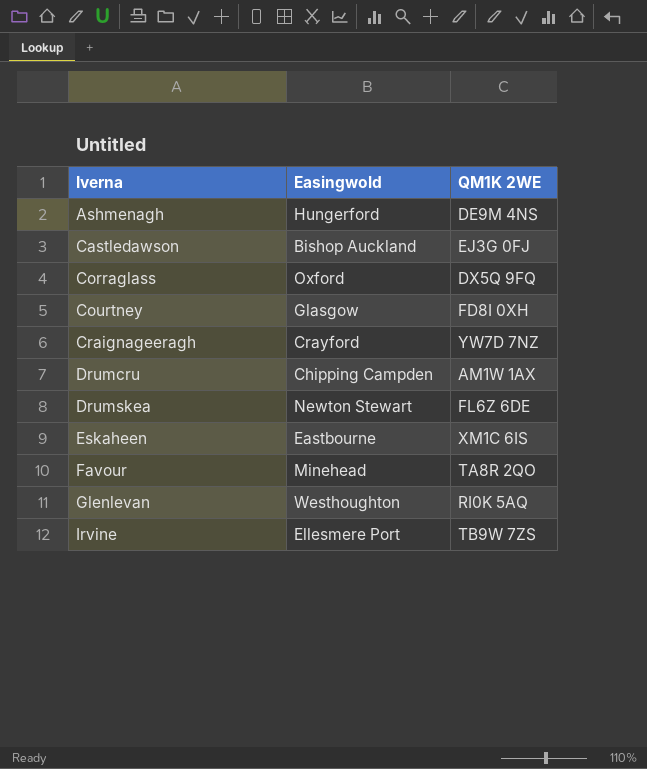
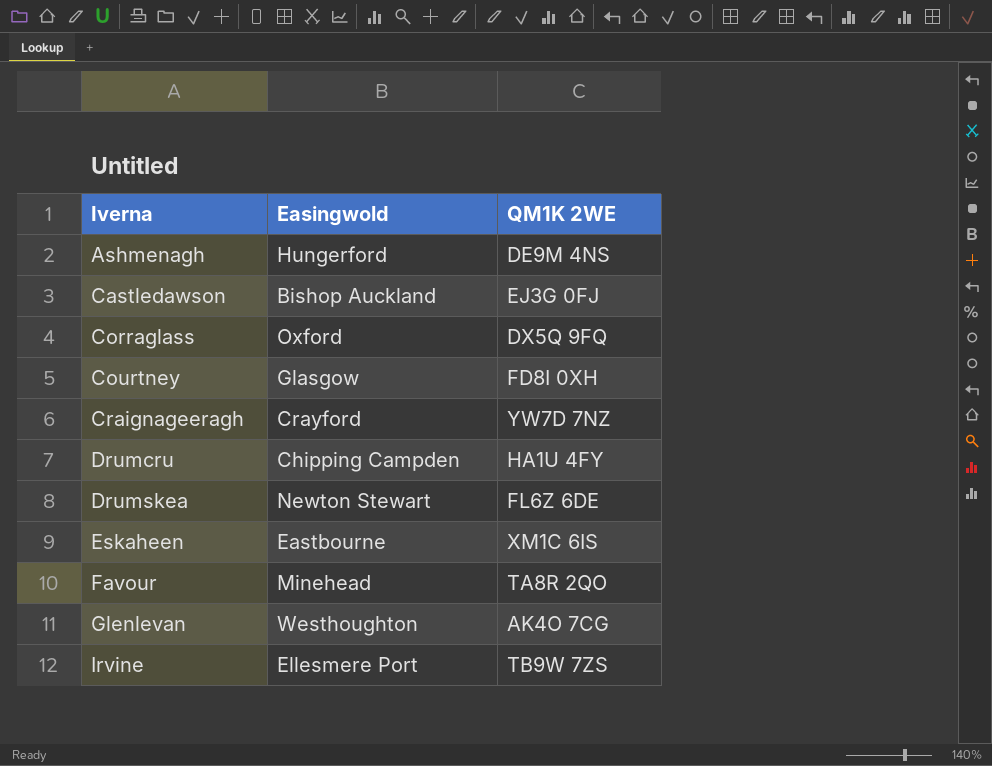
Drumcru | QM1K 2WE: AM1W 1AX -> HA1U 4FY
Glenlevan | QM1K 2WE: RI0K 5AQ -> AK4O 7CG

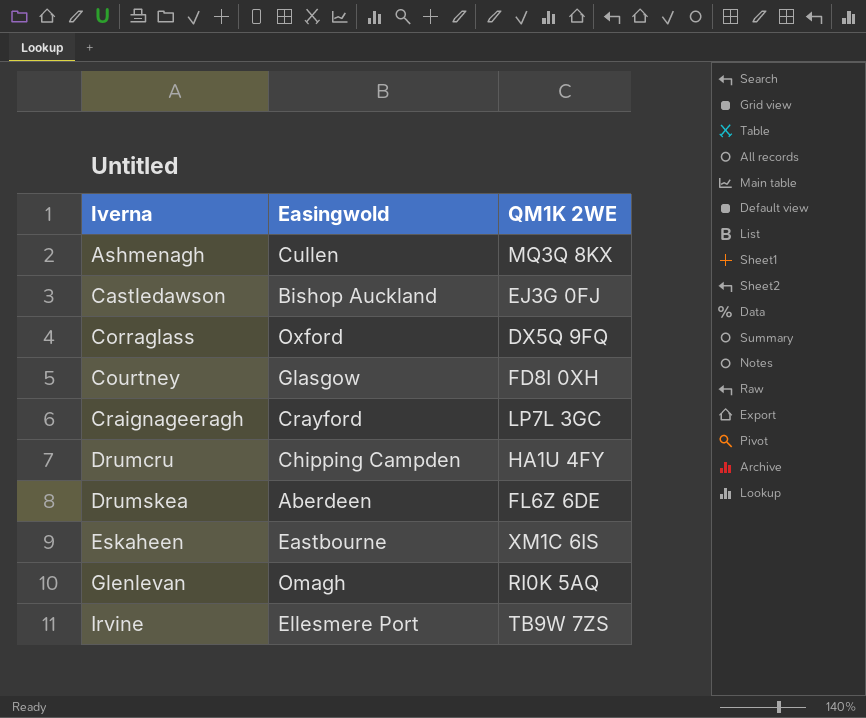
row Favour: Minehead | TA8R 2QO -> none
Ashmenagh | Easingwold: Hungerford -> Cullen
Ashmenagh | QM1K 2WE: DE9M 4NS -> MQ3Q 8KX
Craignageeragh | QM1K 2WE: YW7D 7NZ -> LP7L 3GC
Drumskea | Easingwold: Newton Stewart -> Aberdeen
Glenlevan | Easingwold: Westhoughton -> Omagh
Glenlevan | QM1K 2WE: AK4O 7CG -> RI0K 5AQ

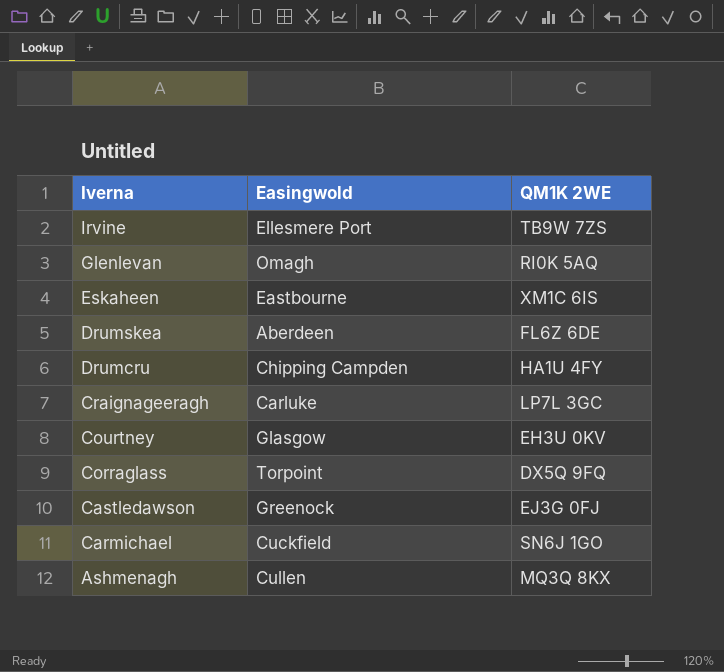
row order: Iverna ascending -> Iverna descending
Craignageeragh | Easingwold: Crayford -> Carluke
Courtney | QM1K 2WE: FD8I 0XH -> EH3U 0KV
Corraglass | Easingwold: Oxford -> Torpoint
Castledawson | Easingwold: Bishop Auckland -> Greenock
row Carmichael: none -> Cuckfield | SN6J 1GO

